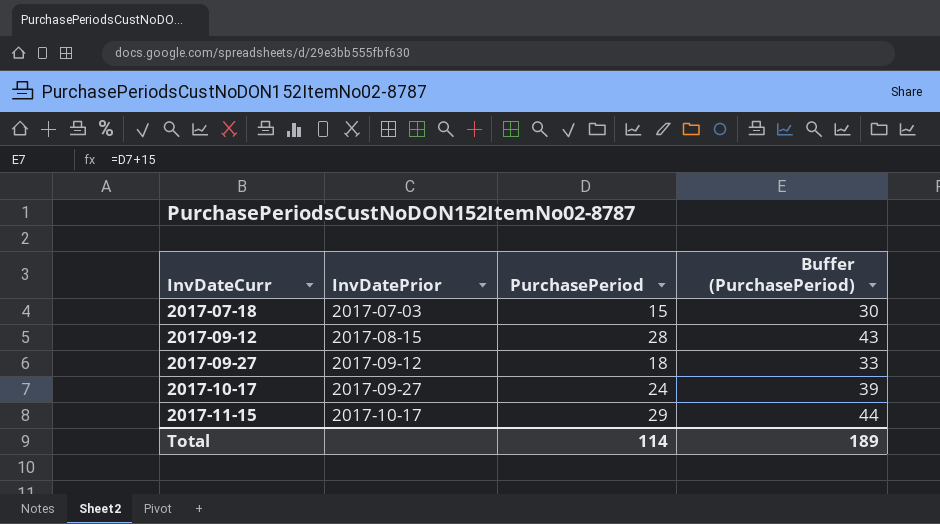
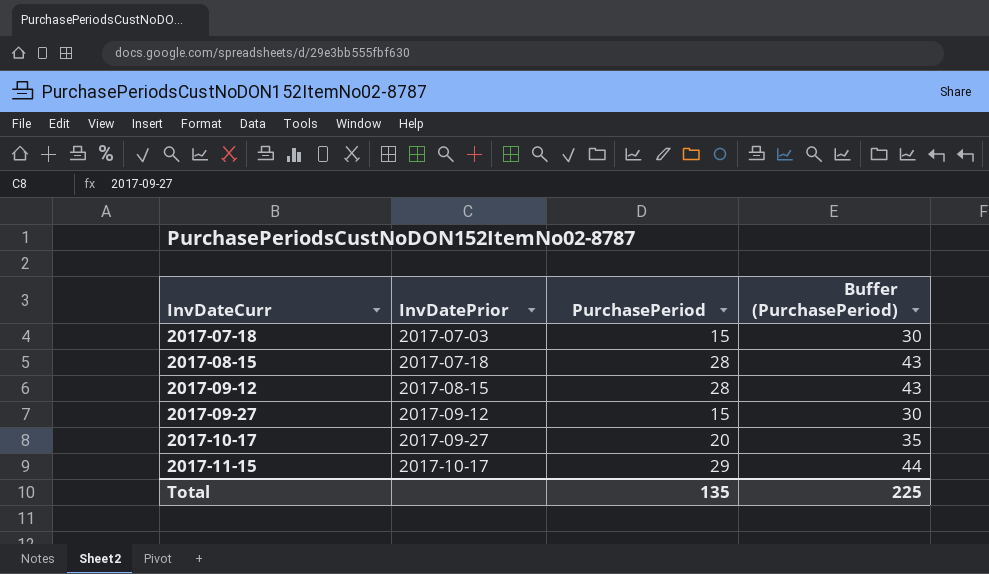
row 2017-08-15: none -> 2017-07-18 | 28 | 43
2017-09-27 | PurchasePeriod: 18 -> 15
2017-09-27 | Buffer (PurchasePeriod): 33 -> 30
2017-10-17 | PurchasePeriod: 24 -> 20
2017-10-17 | Buffer (PurchasePeriod): 39 -> 35
Total | PurchasePeriod: 114 -> 135
Total | Buffer (PurchasePeriod): 189 -> 225

